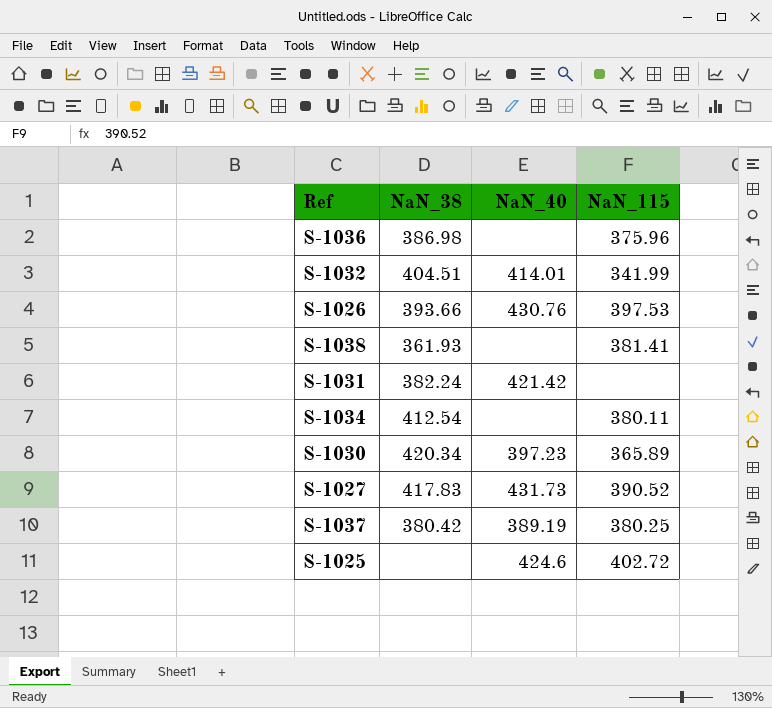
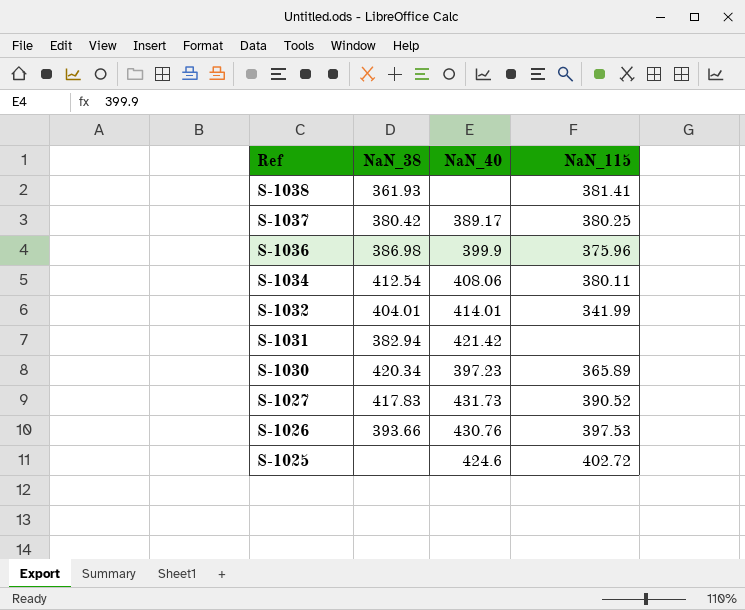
row order: none -> Ref descending
S-1037 | NaN_40: 389.19 -> 389.17
S-1036 | NaN_40: none -> 399.9
S-1034 | NaN_40: none -> 408.06
S-1032 | NaN_38: 404.51 -> 404.01
S-1031 | NaN_38: 382.24 -> 382.94

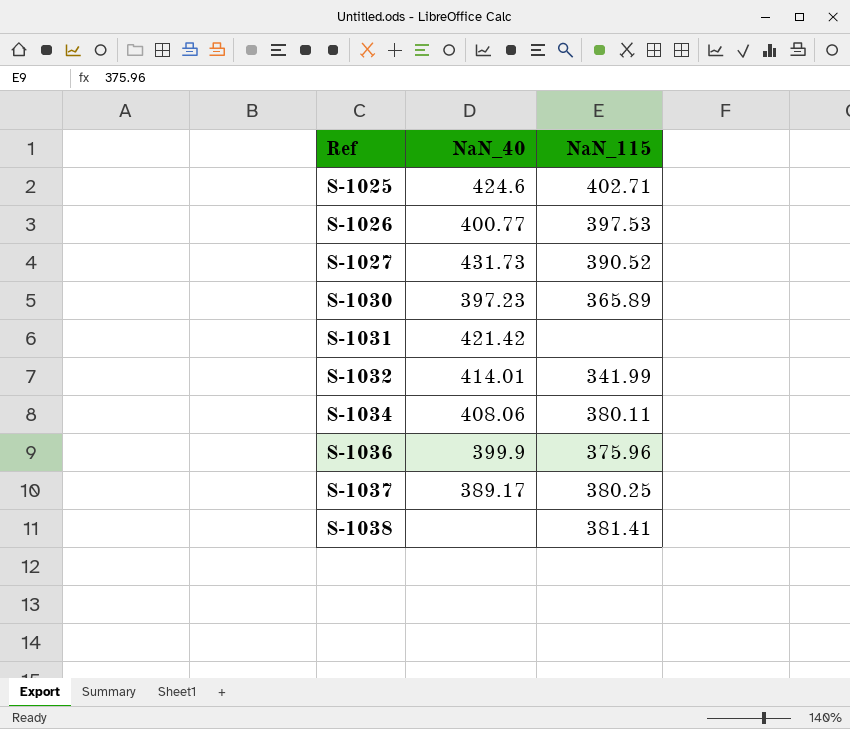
row order: Ref descending -> Ref ascending
column NaN_38 | position: 2 -> none
S-1025 | NaN_115: 402.72 -> 402.71
S-1026 | NaN_40: 430.76 -> 400.77

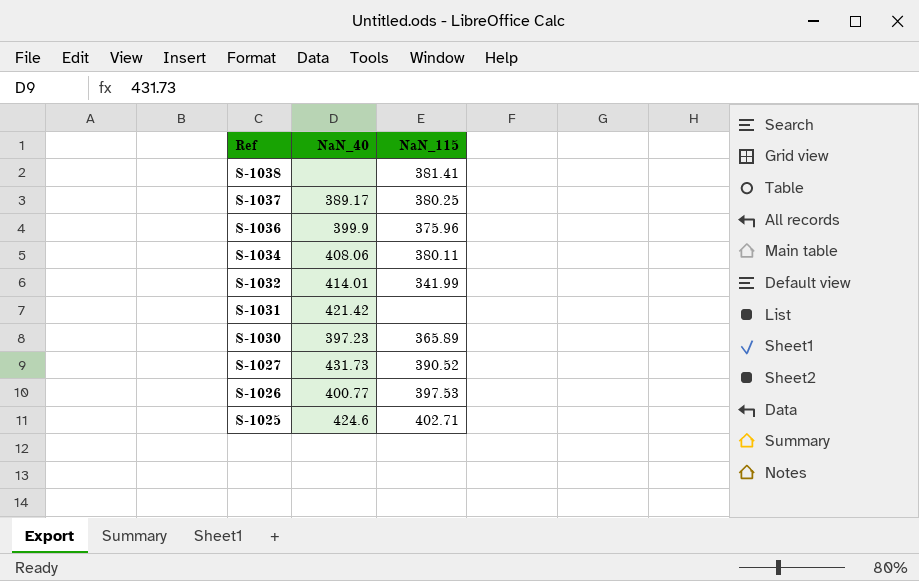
row order: Ref ascending -> Ref descending

